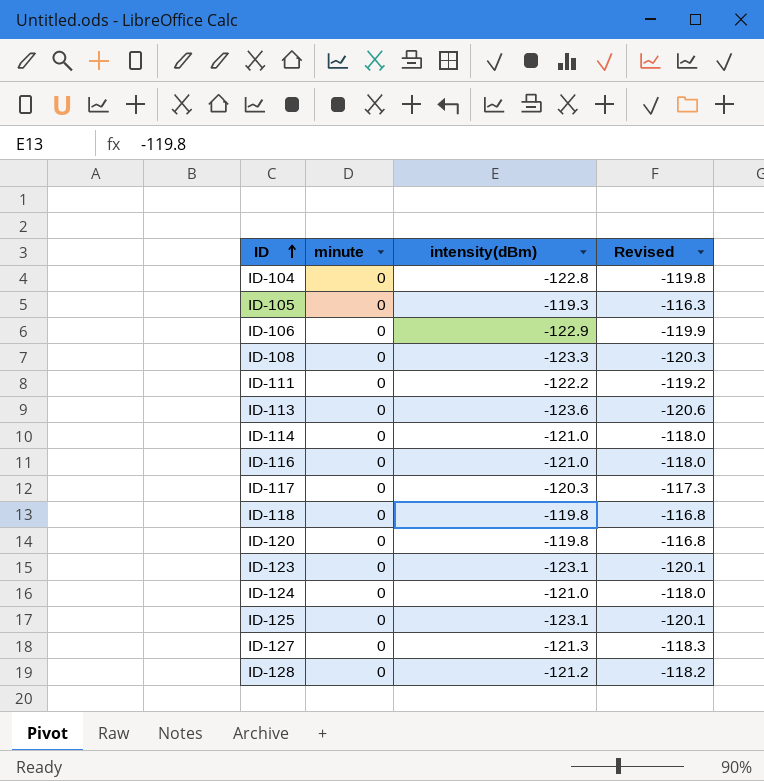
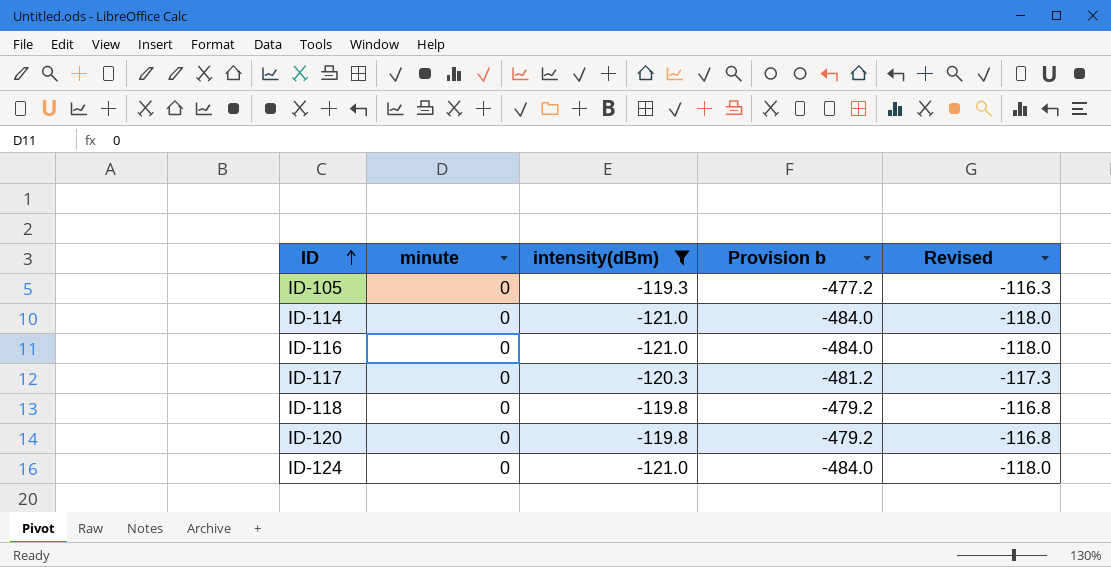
filter: none -> intensity(dBm) >= -121.0
column Provision b | formula: none -> [intensity(dBm)] * 4

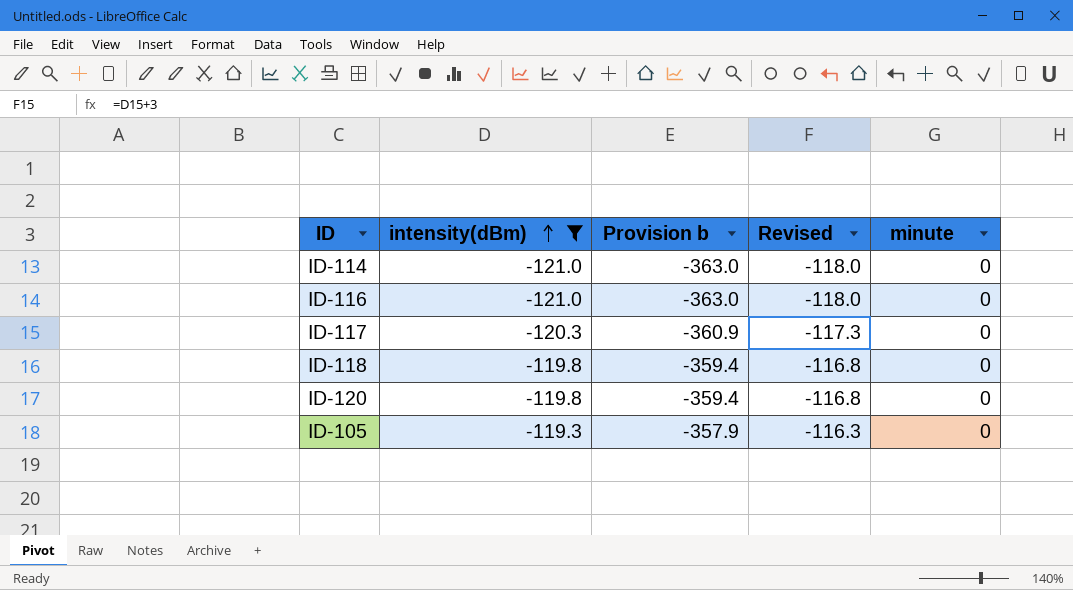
row order: ID ascending -> intensity(dBm) ascending
column Provision b | formula: [intensity(dBm)] * 4 -> [intensity(dBm)] * 3
column minute | position: 2 -> 5
row ID-124: 0 | -121.0 | -484.0 | -118.0 -> none

